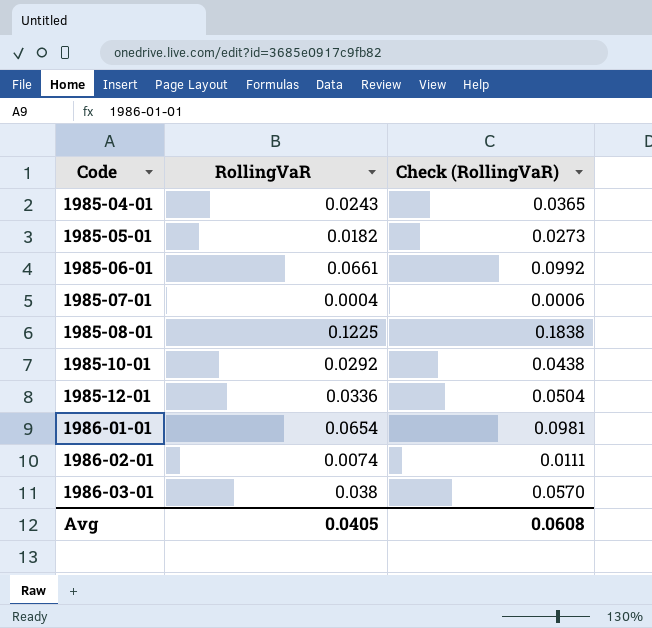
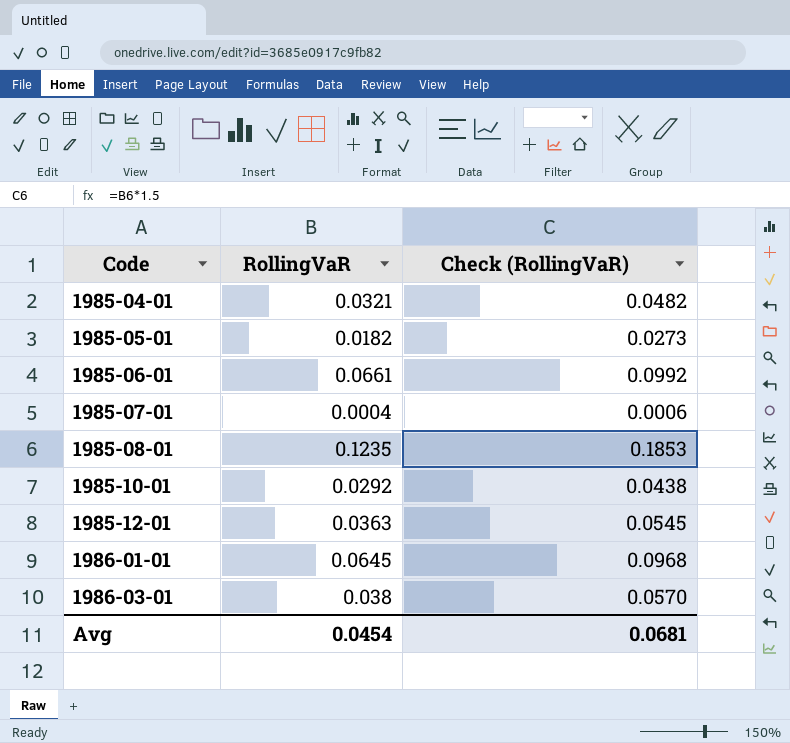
row 1986-02-01: 0.0074 | 0.0111 -> none
1985-04-01 | RollingVaR: 0.0243 -> 0.0321
1985-04-01 | Check (RollingVaR): 0.0365 -> 0.0482
1985-08-01 | RollingVaR: 0.1225 -> 0.1235
1985-08-01 | Check (RollingVaR): 0.1838 -> 0.1853
1985-12-01 | RollingVaR: 0.0336 -> 0.0363
1985-12-01 | Check (RollingVaR): 0.0504 -> 0.0545
1986-01-01 | RollingVaR: 0.0654 -> 0.0645
1986-01-01 | Check (RollingVaR): 0.0981 -> 0.0968
Avg | RollingVaR: 0.0405 -> 0.0454
Avg | Check (RollingVaR): 0.0608 -> 0.0681

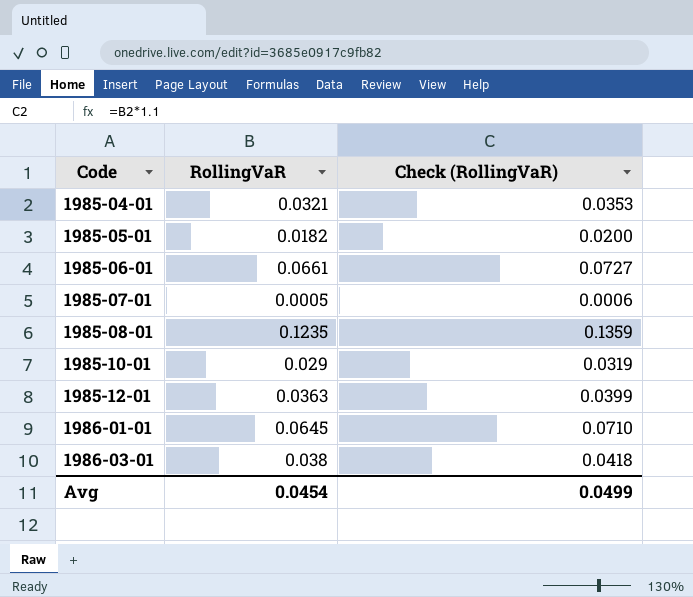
column Check (RollingVaR) | formula: [RollingVaR] * 1.5 -> [RollingVaR] * 1.1
1985-07-01 | RollingVaR: 0.0004 -> 0.0005
1985-10-01 | RollingVaR: 0.0292 -> 0.029
Avg | Check (RollingVaR): 0.0681 -> 0.0499

